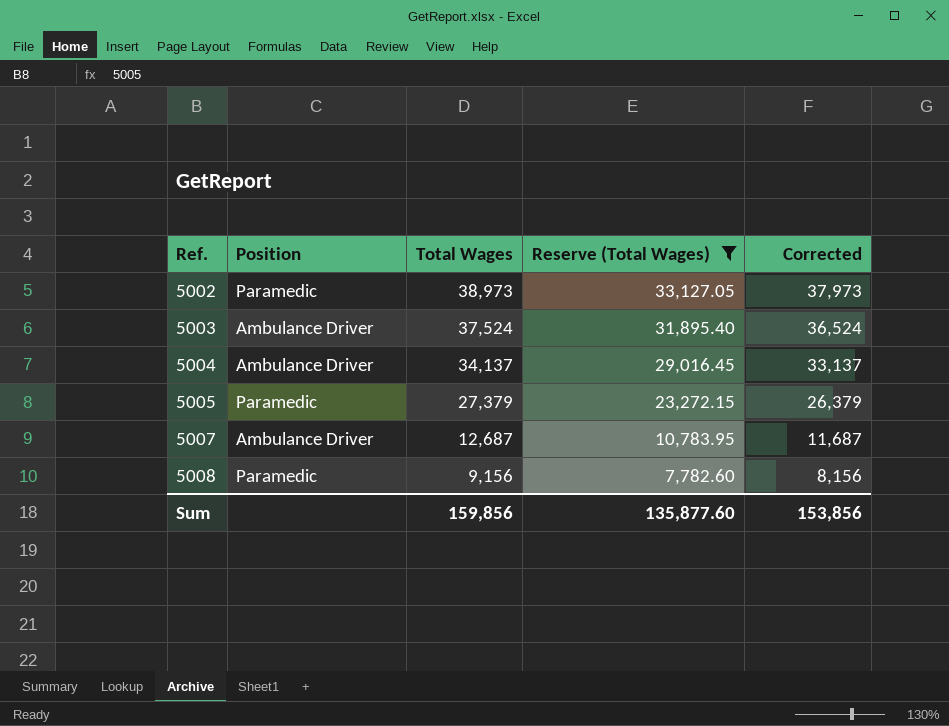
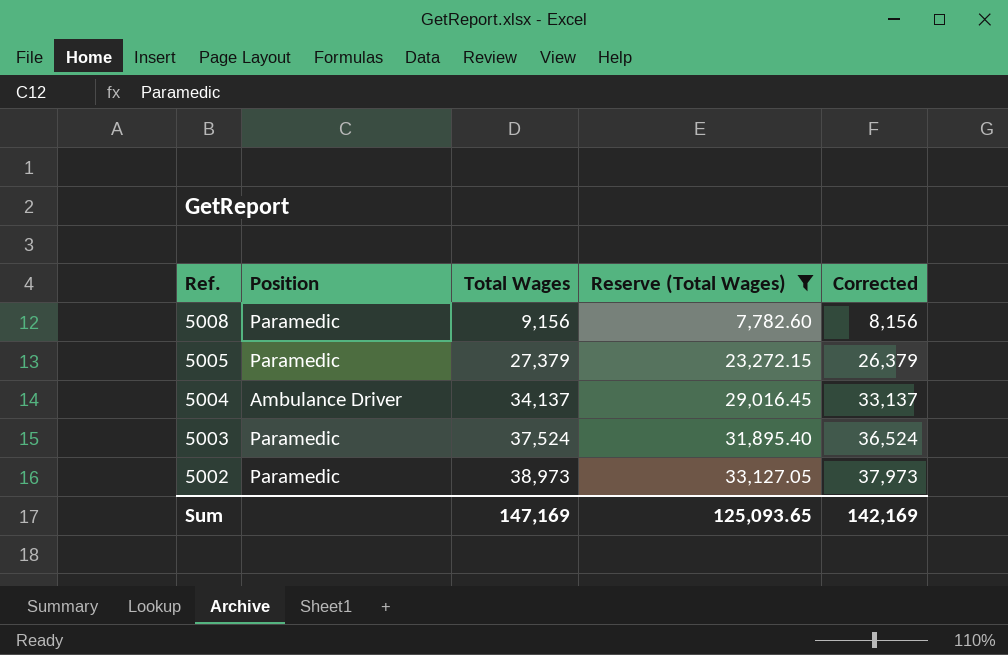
row order: Ref. ascending -> Ref. descending
row 5007: Ambulance Driver | 12,687 | 10,783.95 | 11,687 -> none
5003 | Position: Ambulance Driver -> Paramedic
Sum | Total Wages: 159,856 -> 147,169
Sum | Reserve (Total Wages): 135,877.60 -> 125,093.65
Sum | Corrected: 153,856 -> 142,169

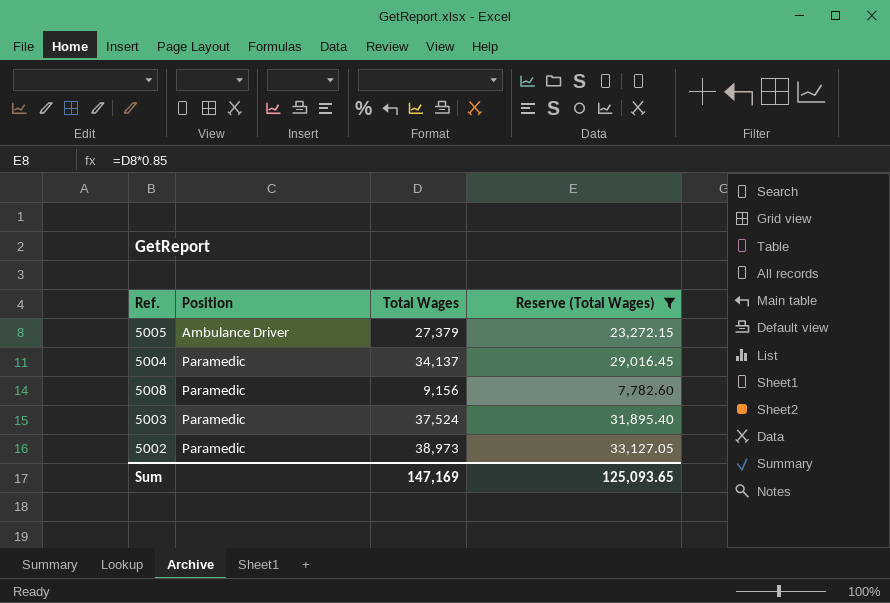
row order: Ref. descending -> Position ascending
column Corrected | formula: [Total Wages] - 1000 -> none
5005 | Position: Paramedic -> Ambulance Driver
5004 | Position: Ambulance Driver -> Paramedic

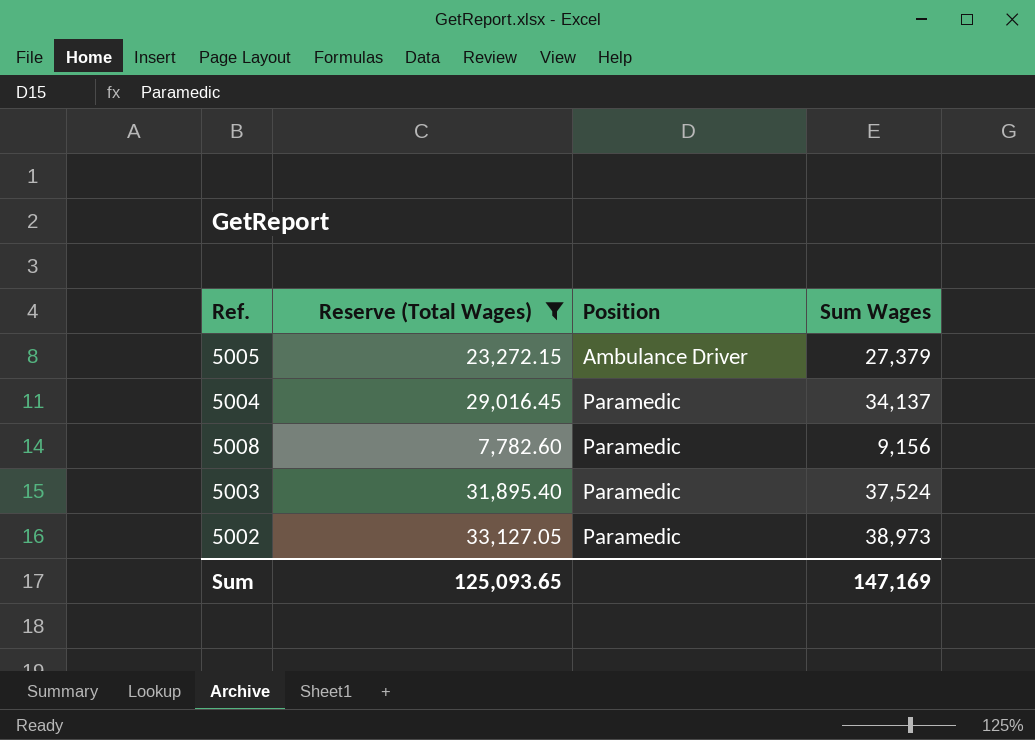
column Reserve (Total Wages) | position: 4 -> 2
column name: Total Wages -> Sum Wages

